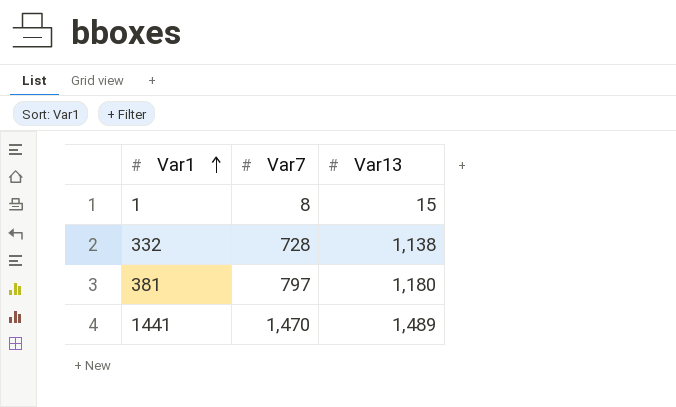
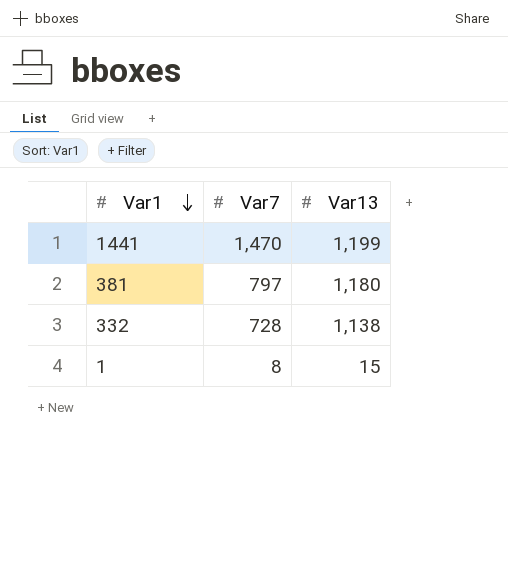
row order: Var1 ascending -> Var1 descending
1441 | Var13: 1,489 -> 1,199

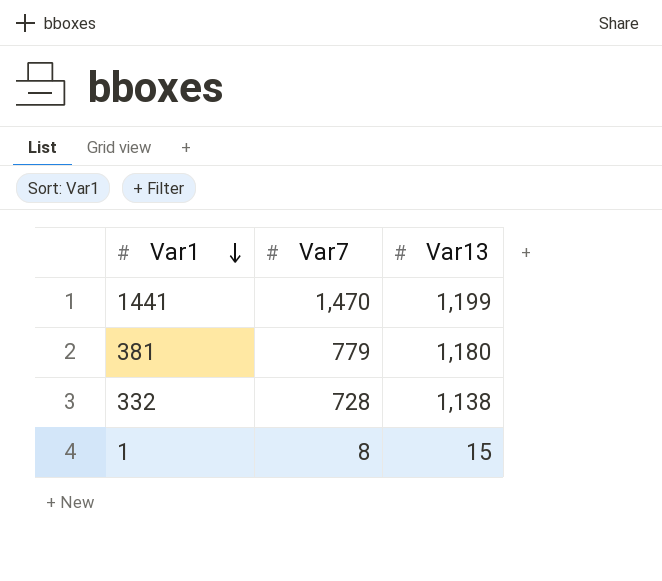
381 | Var7: 797 -> 779

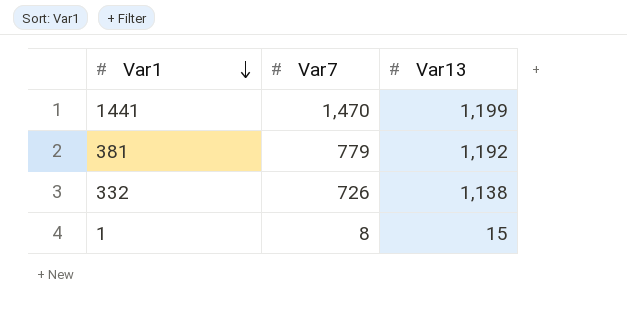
381 | Var13: 1,180 -> 1,192
332 | Var7: 728 -> 726

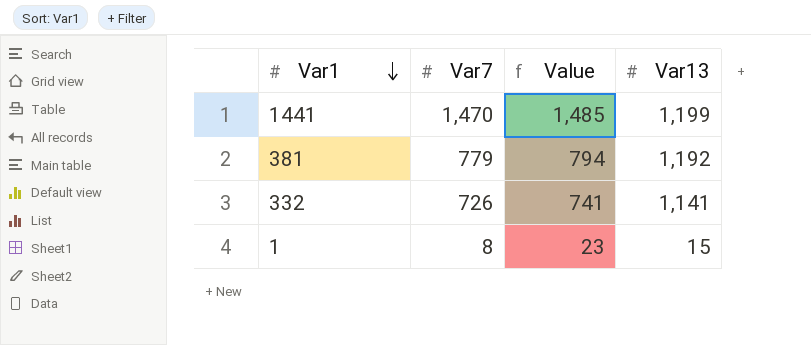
column Value | formula: none -> [Var7] + 15
332 | Var13: 1,138 -> 1,141

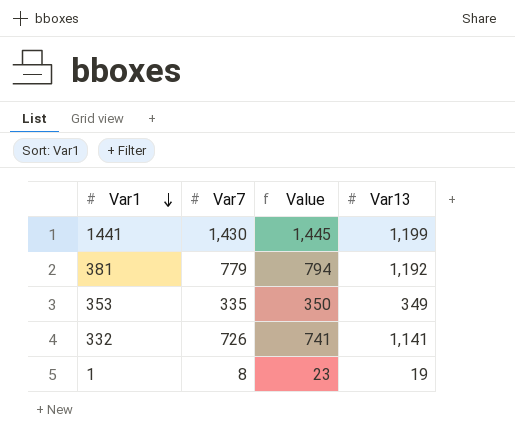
1441 | Var7: 1,470 -> 1,430
1441 | Value: 1,485 -> 1,445
row 353: none -> 335 | 350 | 349
1 | Var13: 15 -> 19

